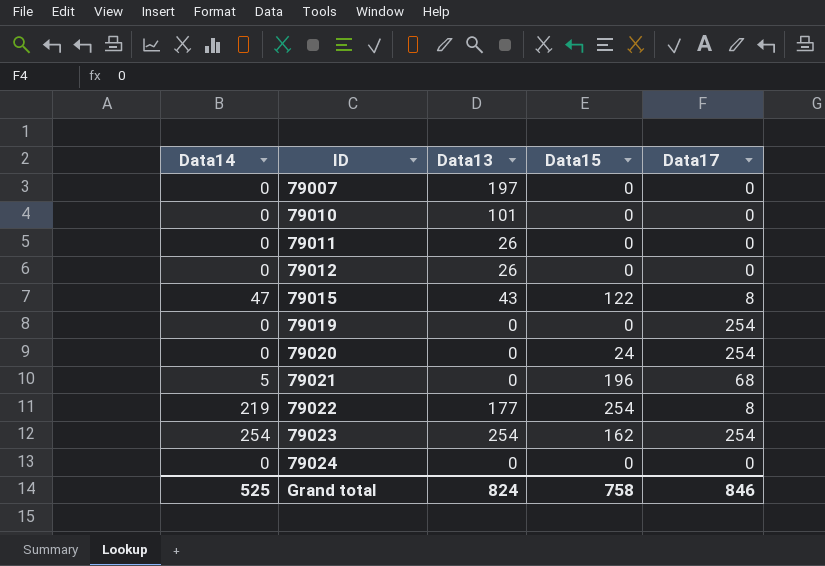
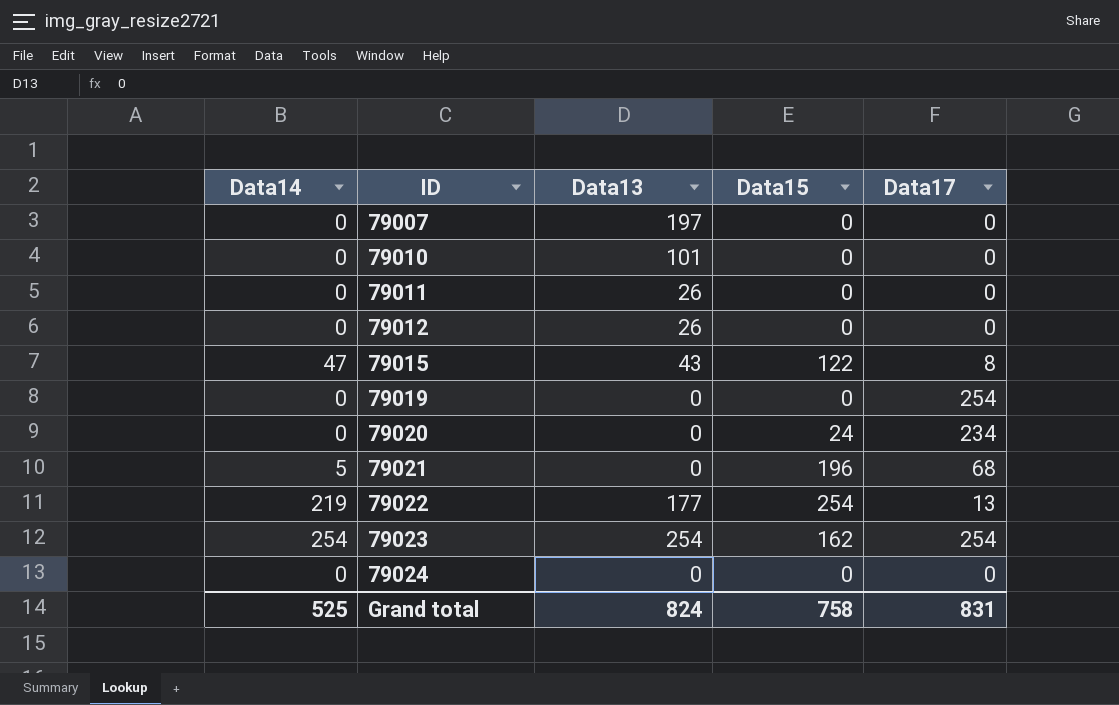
79020 | Data17: 254 -> 234
79022 | Data17: 8 -> 13
Grand total | Data17: 846 -> 831

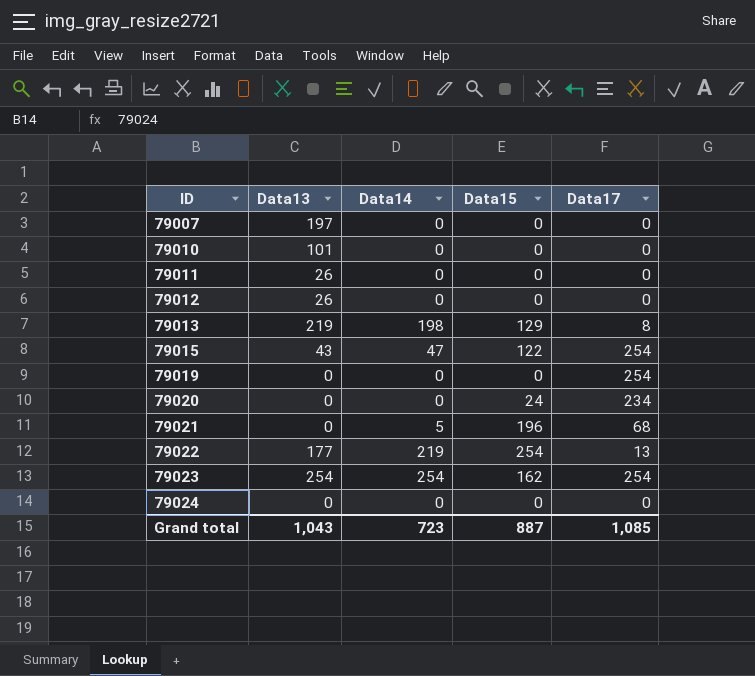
column Data14 | position: 1 -> 3
row 79013: none -> 219 | 198 | 129 | 8
79015 | Data17: 8 -> 254
Grand total | Data13: 824 -> 1,043
Grand total | Data14: 525 -> 723
Grand total | Data15: 758 -> 887
Grand total | Data17: 831 -> 1,085

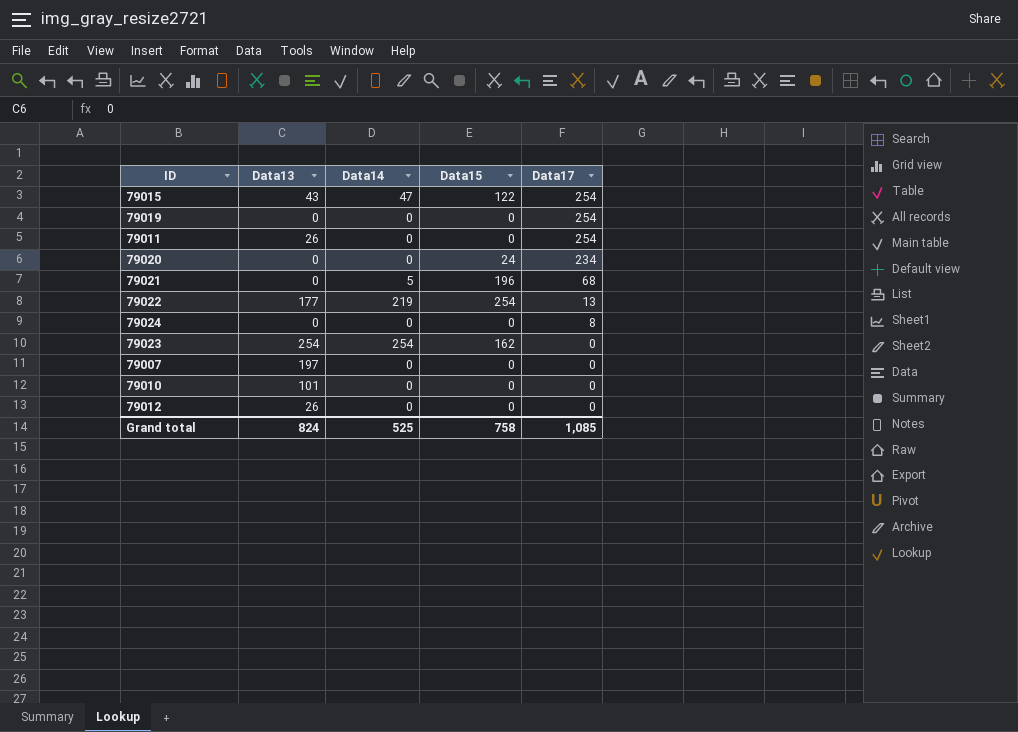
row order: ID ascending -> Data17 descending
row 79013: 219 | 198 | 129 | 8 -> none
79011 | Data17: 0 -> 254
79024 | Data17: 0 -> 8
79023 | Data17: 254 -> 0
Grand total | Data13: 1,043 -> 824
Grand total | Data14: 723 -> 525
Grand total | Data15: 887 -> 758

